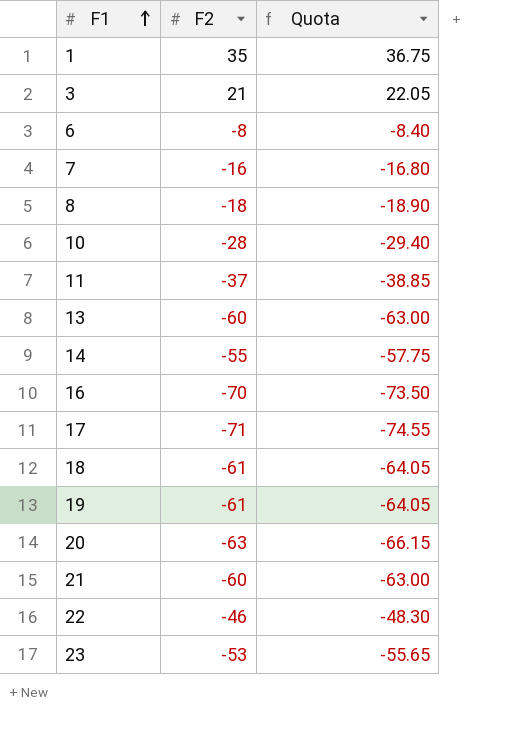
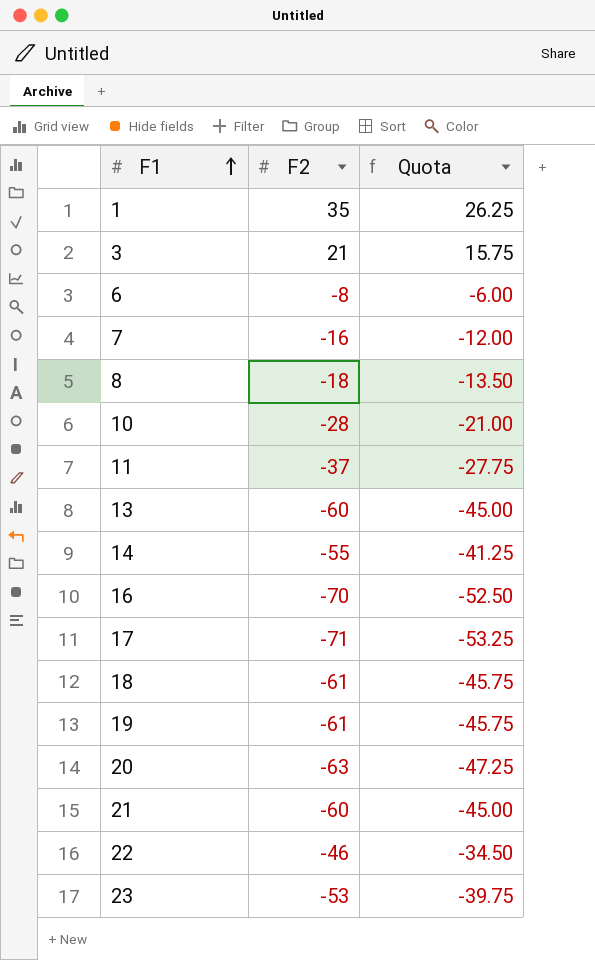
column Quota | formula: [F2] * 1.05 -> [F2] * 0.75

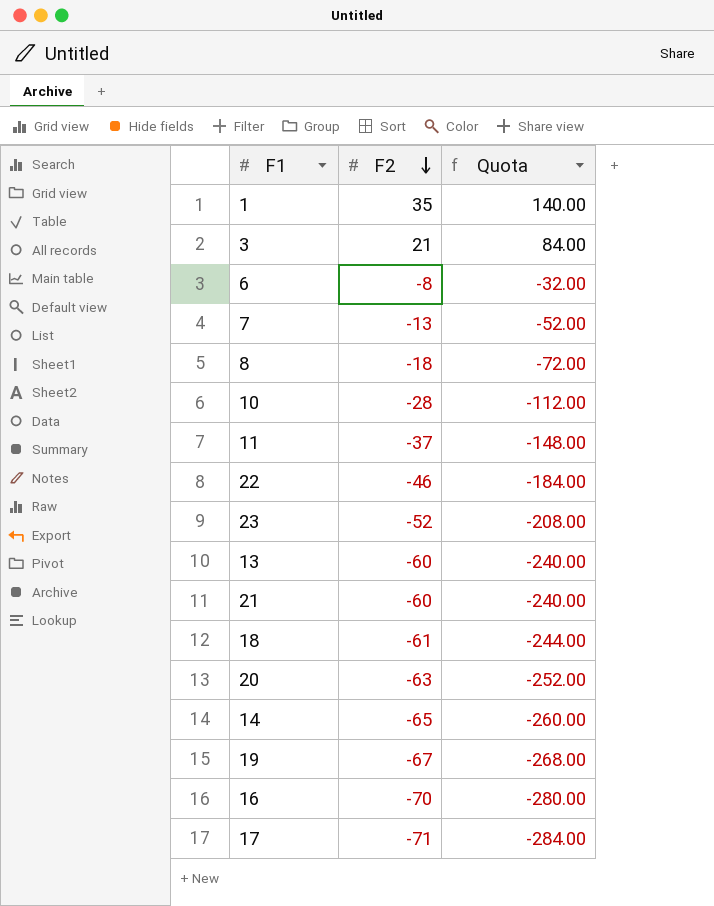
row order: F1 ascending -> F2 descending
column Quota | formula: [F2] * 0.75 -> [F2] * 4
7 | F2: -16 -> -13
23 | F2: -53 -> -52
14 | F2: -55 -> -65
19 | F2: -61 -> -67

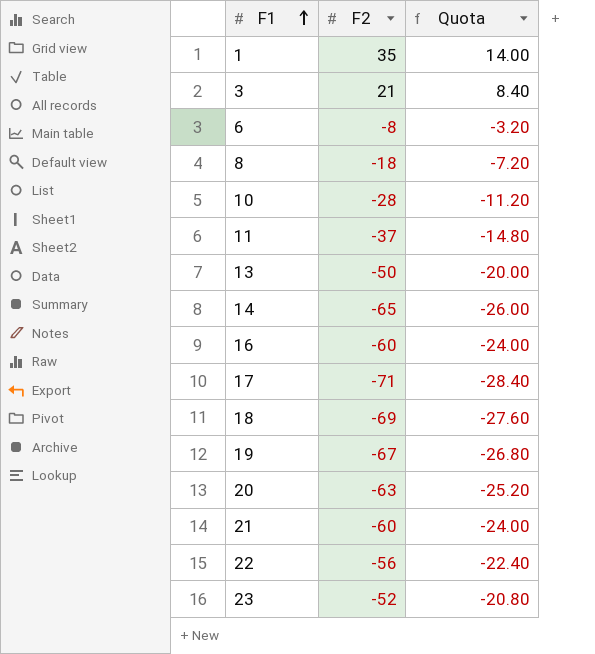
row order: F2 descending -> F1 ascending
column Quota | formula: [F2] * 4 -> [F2] * 0.4
row 7: -13 | -52.00 -> none
13 | F2: -60 -> -50
16 | F2: -70 -> -60
18 | F2: -61 -> -69
22 | F2: -46 -> -56

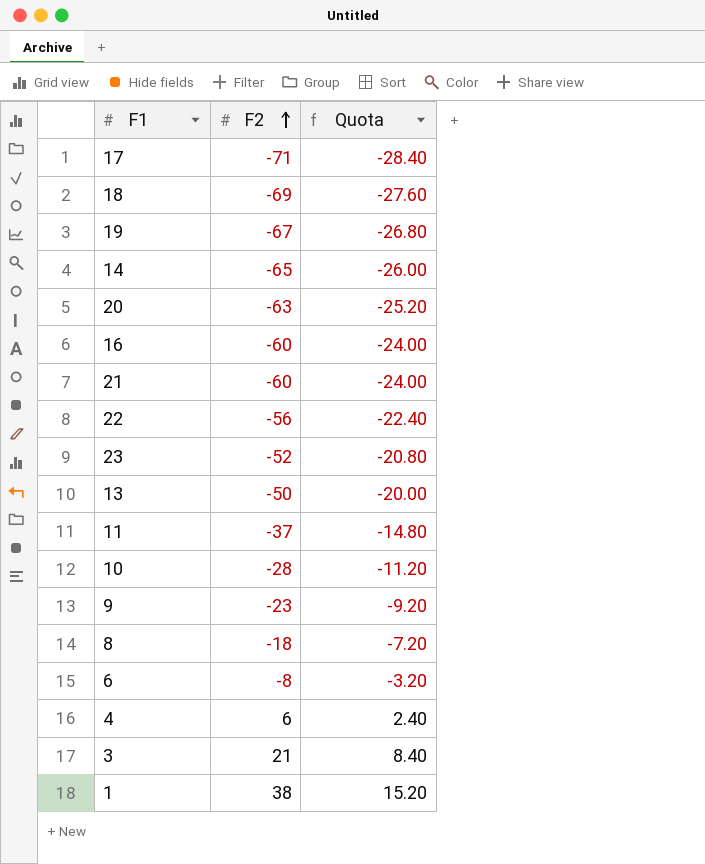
row order: F1 ascending -> F2 ascending
row 9: none -> -23 | -9.20
row 4: none -> 6 | 2.40
1 | F2: 35 -> 38
1 | Quota: 14.00 -> 15.20

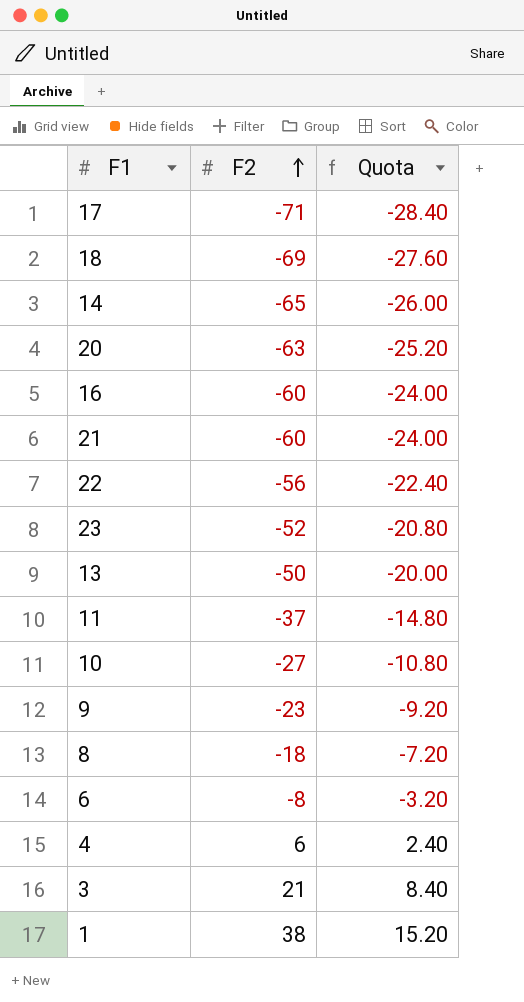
row 19: -67 | -26.80 -> none
10 | F2: -28 -> -27
10 | Quota: -11.20 -> -10.80

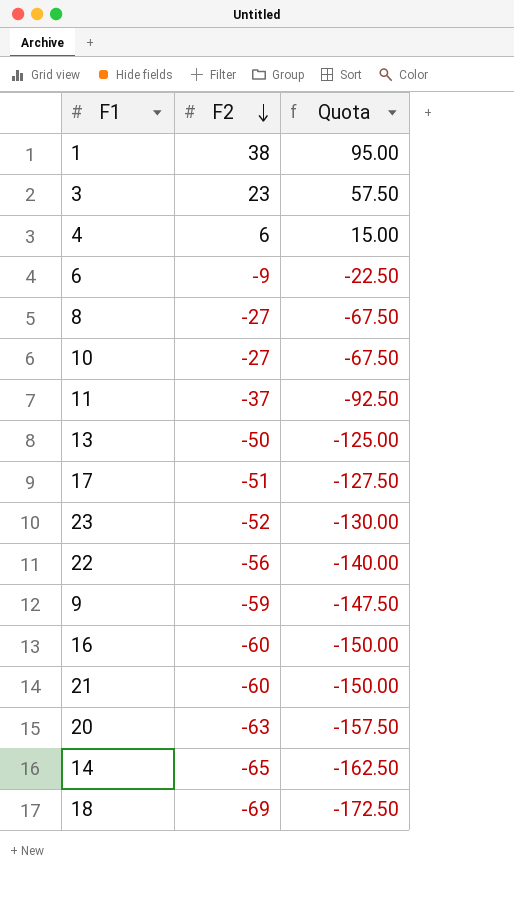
row order: F2 ascending -> F2 descending
column Quota | formula: [F2] * 0.4 -> [F2] * 2.5
3 | F2: 21 -> 23
6 | F2: -8 -> -9
8 | F2: -18 -> -27
17 | F2: -71 -> -51
9 | F2: -23 -> -59

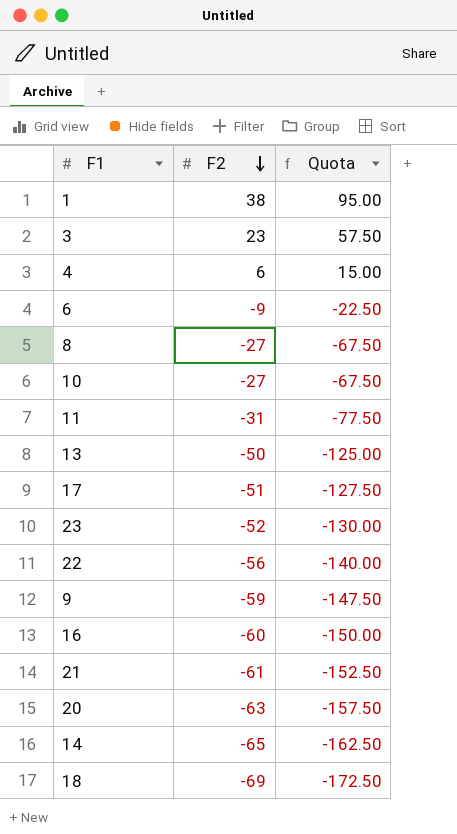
11 | F2: -37 -> -31
11 | Quota: -92.50 -> -77.50
21 | F2: -60 -> -61
21 | Quota: -150.00 -> -152.50

